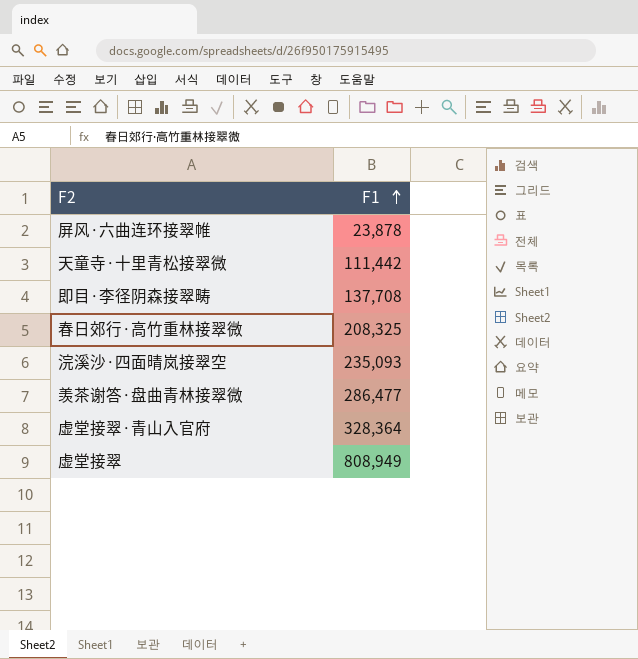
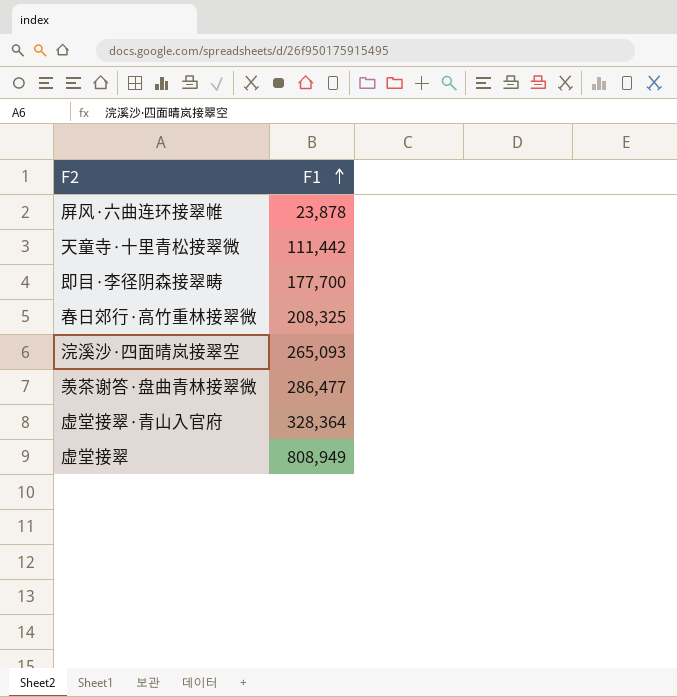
即目·李径阴森接翠畴 | F1: 137,708 -> 177,700
浣溪沙·四面晴岚接翠空 | F1: 235,093 -> 265,093

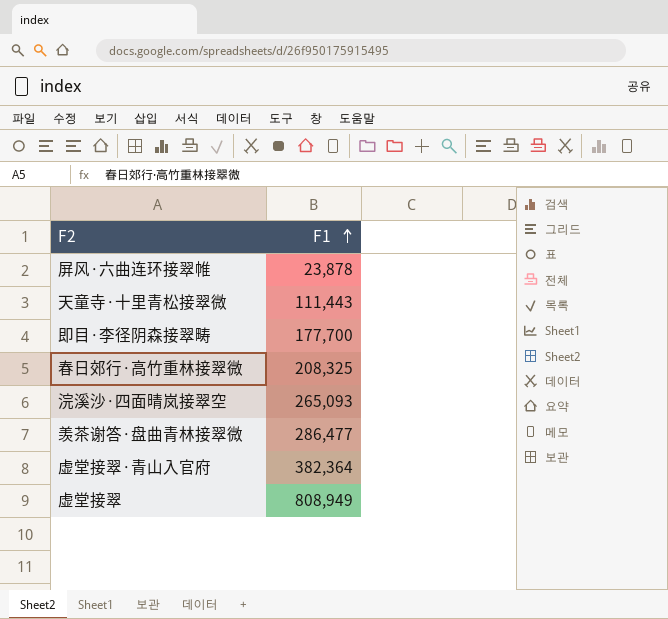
天童寺·十里青松接翠微 | F1: 111,442 -> 111,443
虚堂接翠·青山入官府 | F1: 328,364 -> 382,364

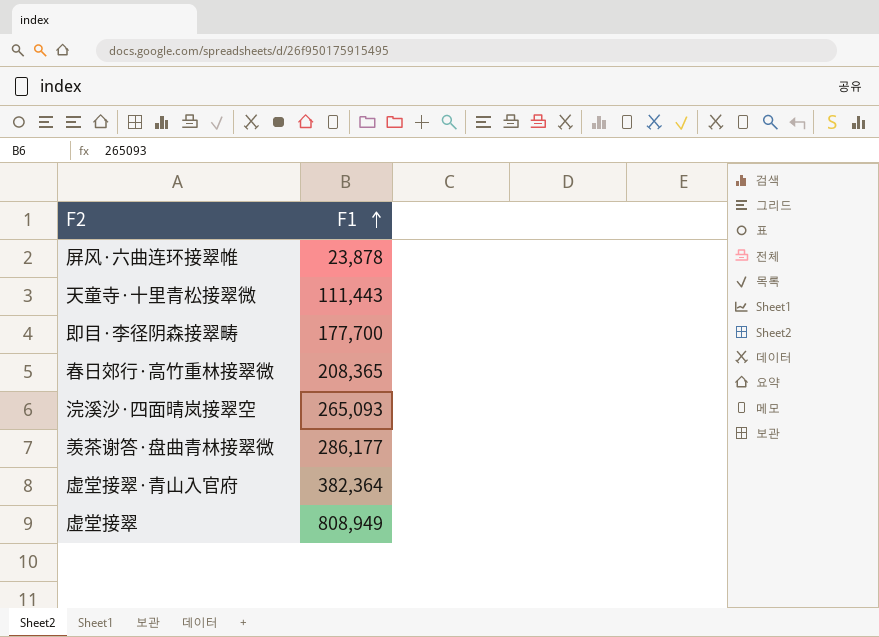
春日郊行·高竹重林接翠微 | F1: 208,325 -> 208,365
羡茶谢答·盘曲青林接翠微 | F1: 286,477 -> 286,177

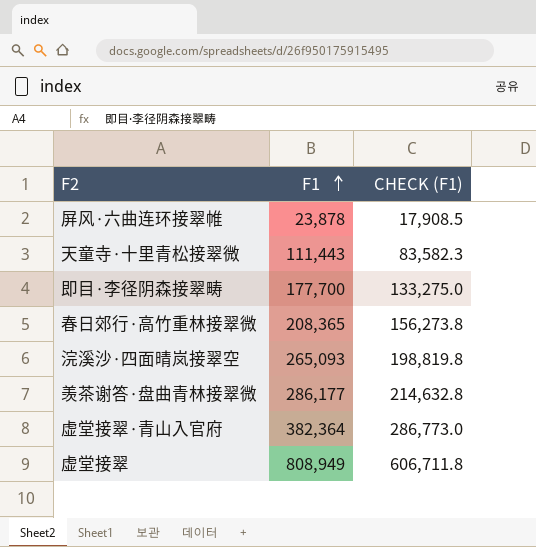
column CHECK (F1) | formula: none -> [F1] * 0.75

